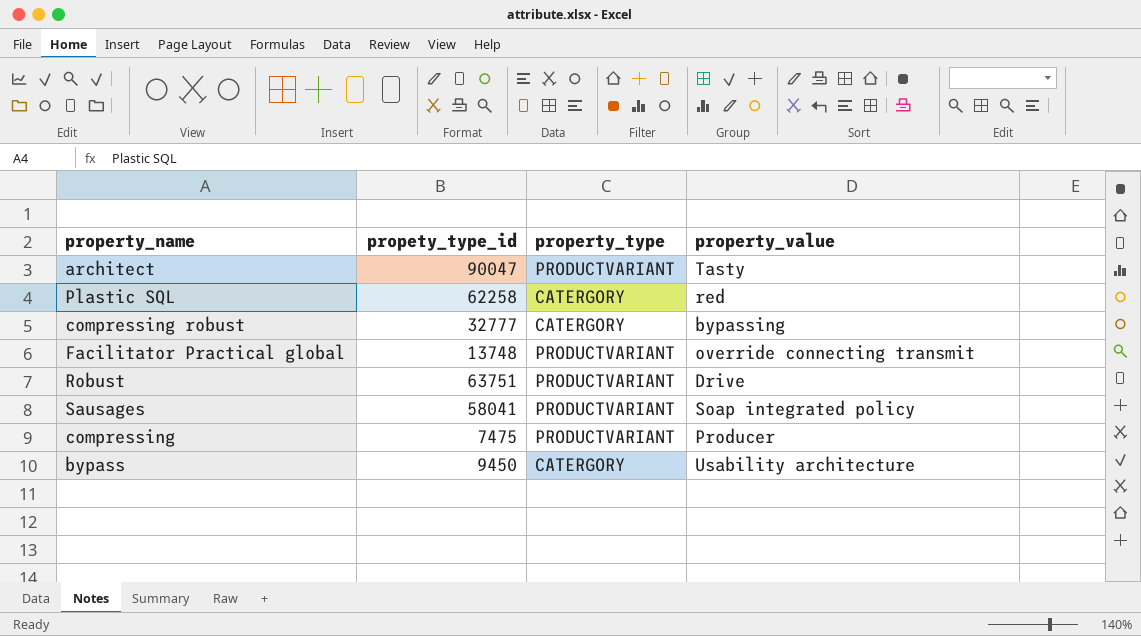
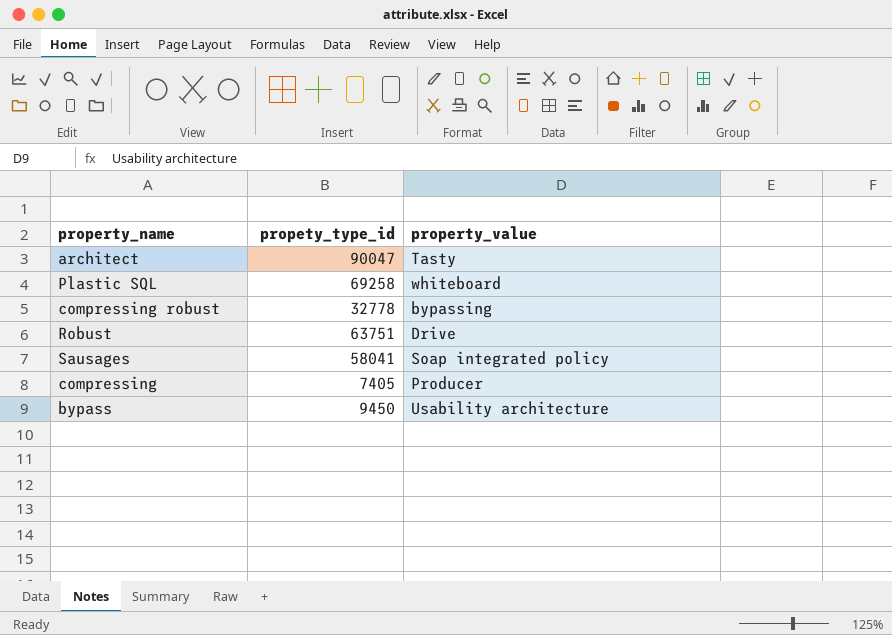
column property_type | position: 3 -> none
row Facilitator Practical global: 13748 | PRODUCTVARIANT | override connecting transmit -> none
Plastic SQL | propety_type_id: 62258 -> 69258
Plastic SQL | property_value: red -> whiteboard
compressing robust | propety_type_id: 32777 -> 32778
compressing | propety_type_id: 7475 -> 7405

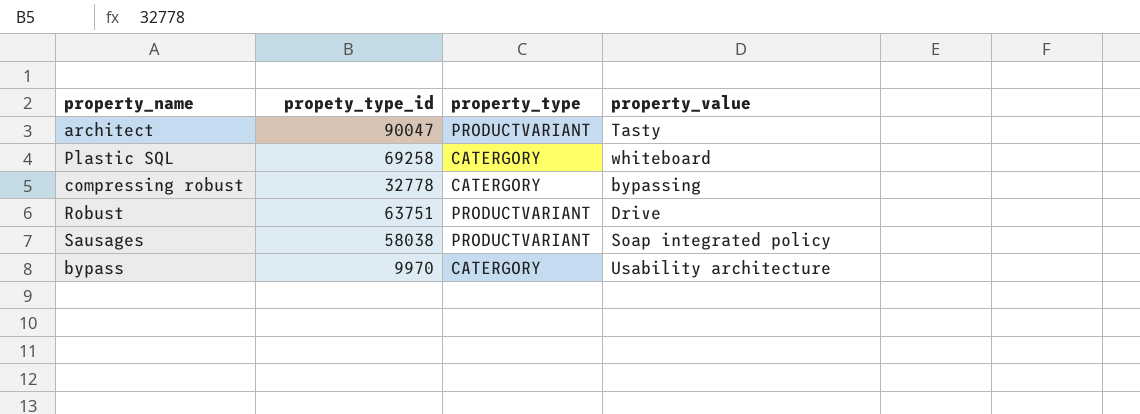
column property_type | position: none -> 3
row compressing: 7405 | Producer -> none
Sausages | propety_type_id: 58041 -> 58038
bypass | propety_type_id: 9450 -> 9970

